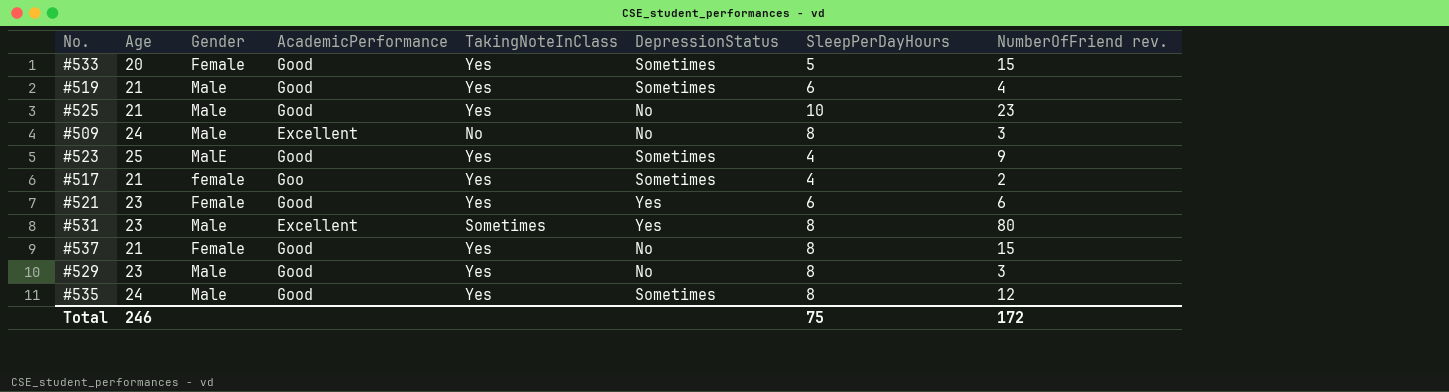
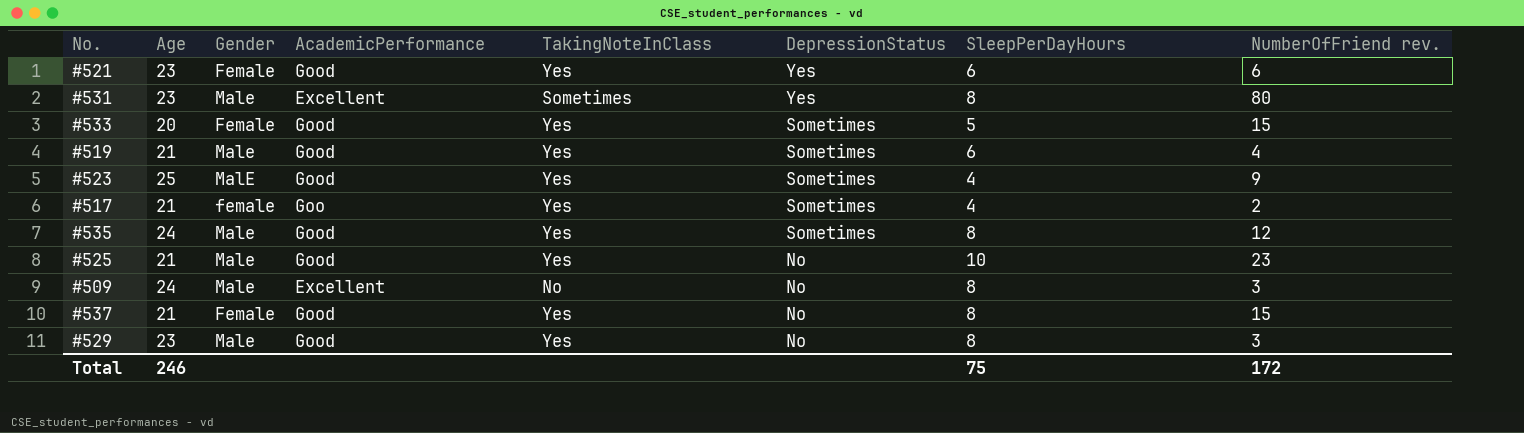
row order: none -> DepressionStatus descending

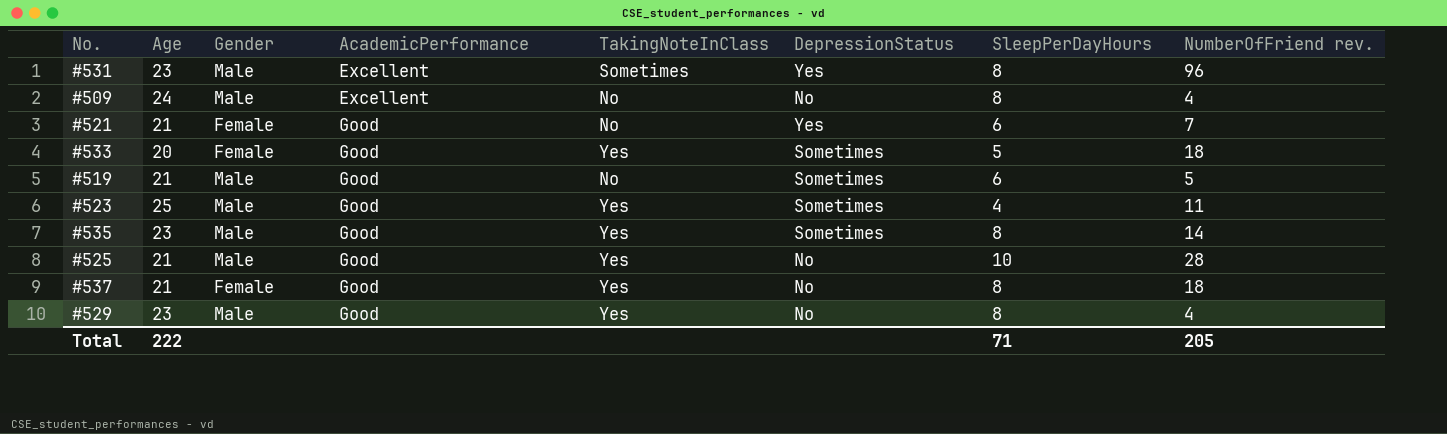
row order: DepressionStatus descending -> AcademicPerformance ascending
row #517: 21 | female | Goo | Yes | Sometimes | 4 | 2 -> none
#531 | NumberOfFriend rev.: 80 -> 96
#509 | NumberOfFriend rev.: 3 -> 4
#521 | Age: 23 -> 21
#521 | TakingNoteInClass: Yes -> No
#521 | NumberOfFriend rev.: 6 -> 7
#533 | NumberOfFriend rev.: 15 -> 18
#519 | TakingNoteInClass: Yes -> No
#519 | NumberOfFriend rev.: 4 -> 5
#523 | Gender: MalE -> Male
#523 | NumberOfFriend rev.: 9 -> 11
#535 | Age: 24 -> 23
#535 | NumberOfFriend rev.: 12 -> 14
#525 | NumberOfFriend rev.: 23 -> 28
#537 | NumberOfFriend rev.: 15 -> 18
#529 | NumberOfFriend rev.: 3 -> 4
Total | Age: 246 -> 222
Total | SleepPerDayHours: 75 -> 71
Total | NumberOfFriend rev.: 172 -> 205

